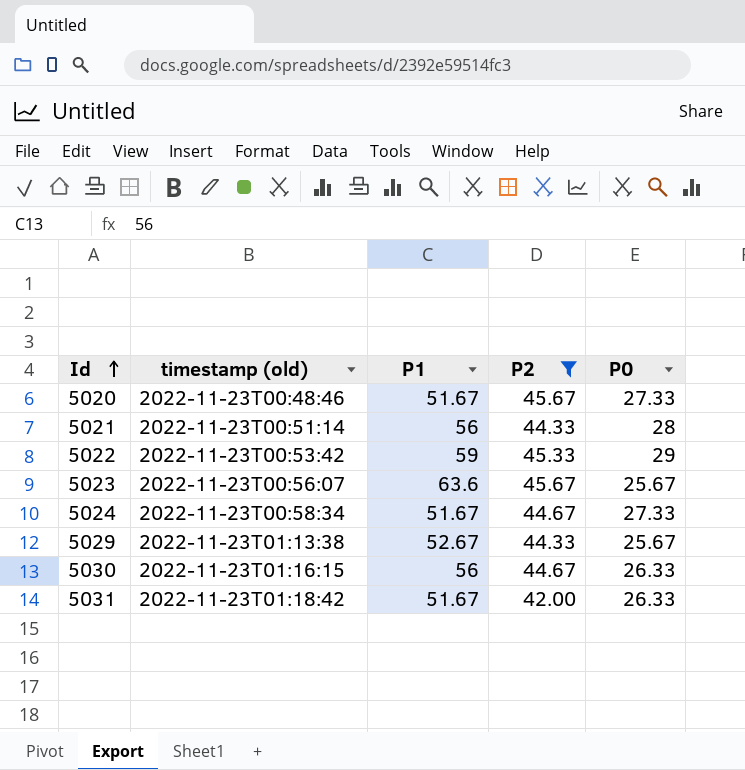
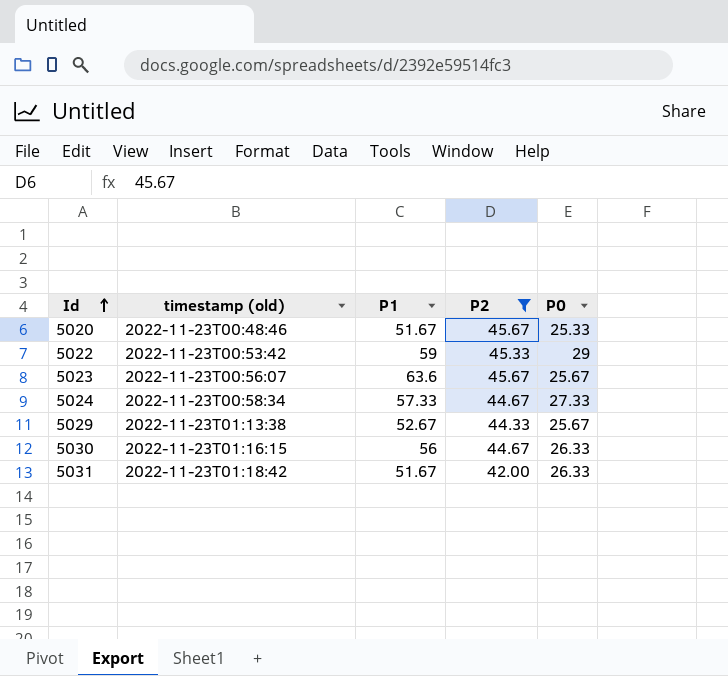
row 5021: 2022-11-23T00:51:14 | 56 | 44.33 | 28 -> none
5020 | P0: 27.33 -> 25.33
5024 | P1: 51.67 -> 57.33

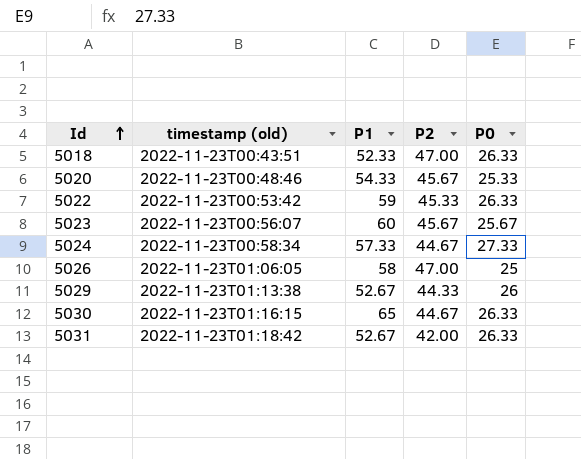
filter: P2 != 47.00 -> none
5020 | P1: 51.67 -> 54.33
5022 | P0: 29 -> 26.33
5023 | P1: 63.6 -> 60
5029 | P0: 25.67 -> 26
5030 | P1: 56 -> 65
5031 | P1: 51.67 -> 52.67

